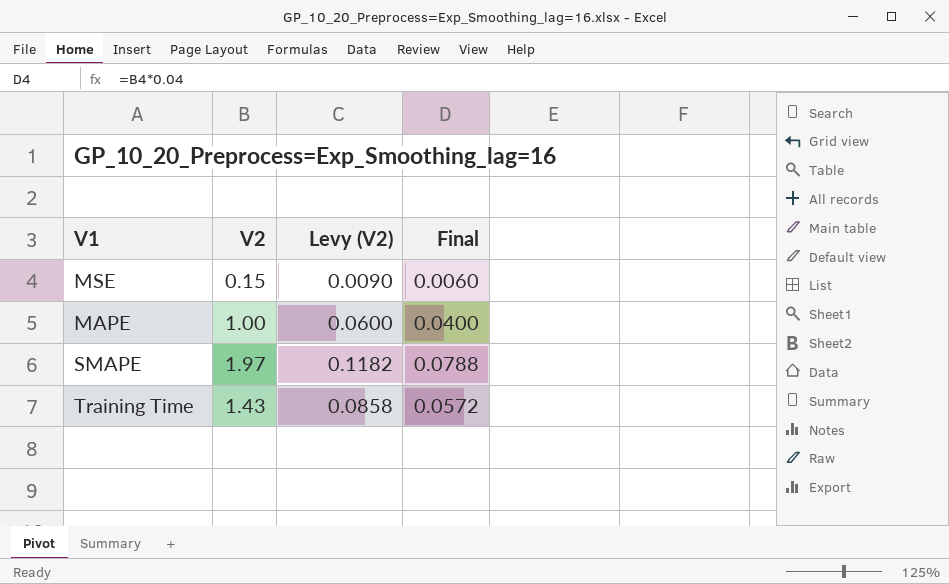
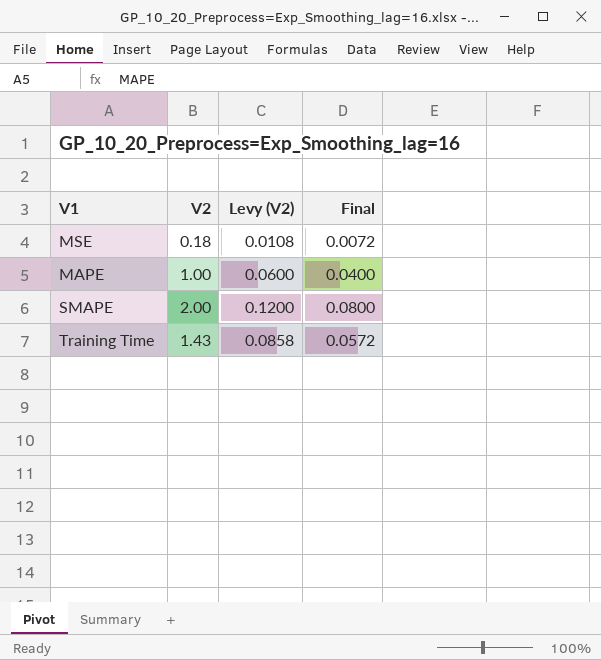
MSE | V2: 0.15 -> 0.18
MSE | Levy (V2): 0.0090 -> 0.0108
MSE | Final: 0.0060 -> 0.0072
SMAPE | V2: 1.97 -> 2.00
SMAPE | Levy (V2): 0.1182 -> 0.1200
SMAPE | Final: 0.0788 -> 0.0800

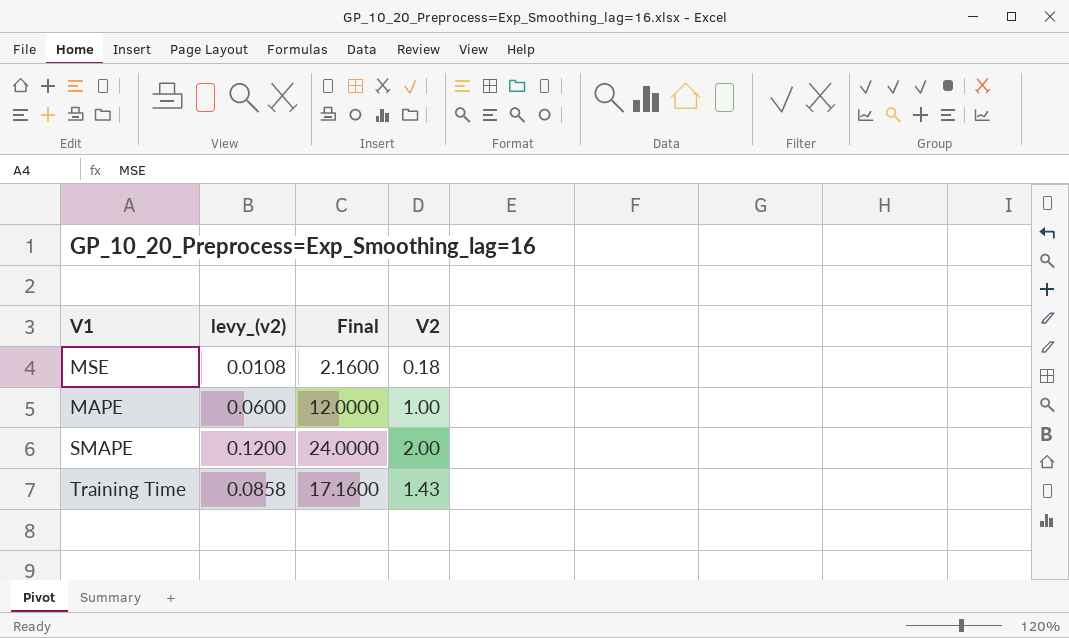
column name: Levy (V2) -> levy_(v2)
column Final | formula: [V2] * 0.04 -> [V2] * 12
column V2 | position: 2 -> 4

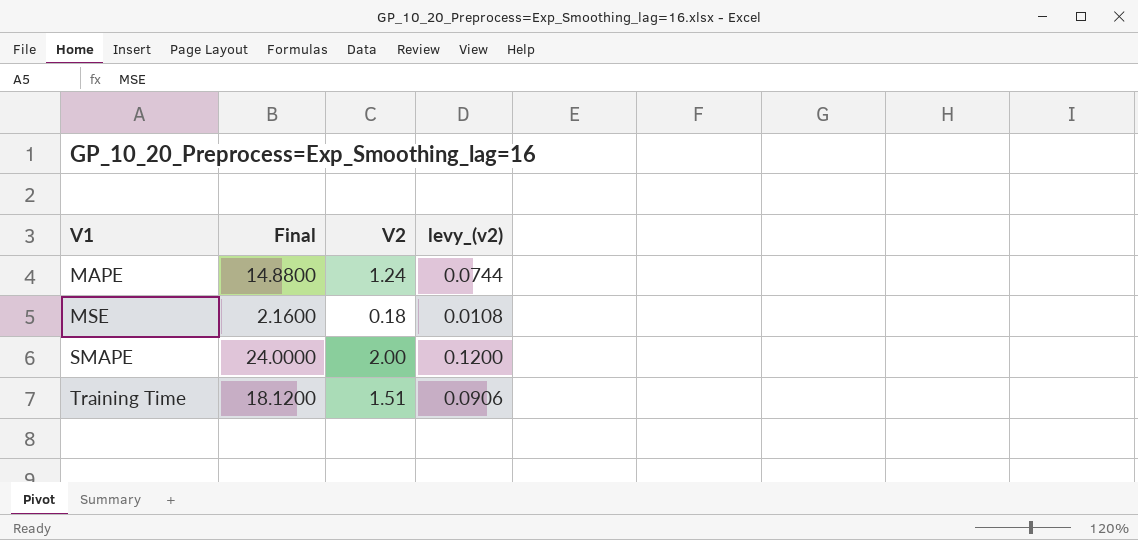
row order: none -> V1 ascending
column levy_(v2) | position: 2 -> 4
MAPE | Final: 12.0000 -> 14.8800
MAPE | V2: 1.00 -> 1.24
MAPE | levy_(v2): 0.0600 -> 0.0744
Training Time | Final: 17.1600 -> 18.1200
Training Time | V2: 1.43 -> 1.51
Training Time | levy_(v2): 0.0858 -> 0.0906

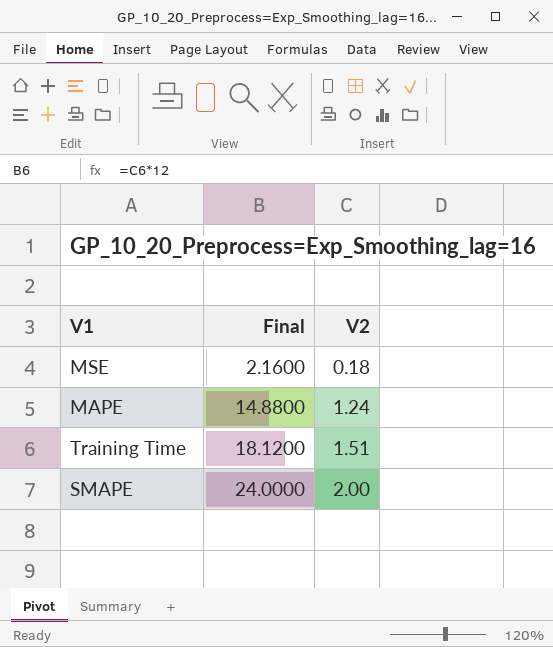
row order: V1 ascending -> Final ascending
column levy_(v2) | formula: [V2] * 0.06 -> none

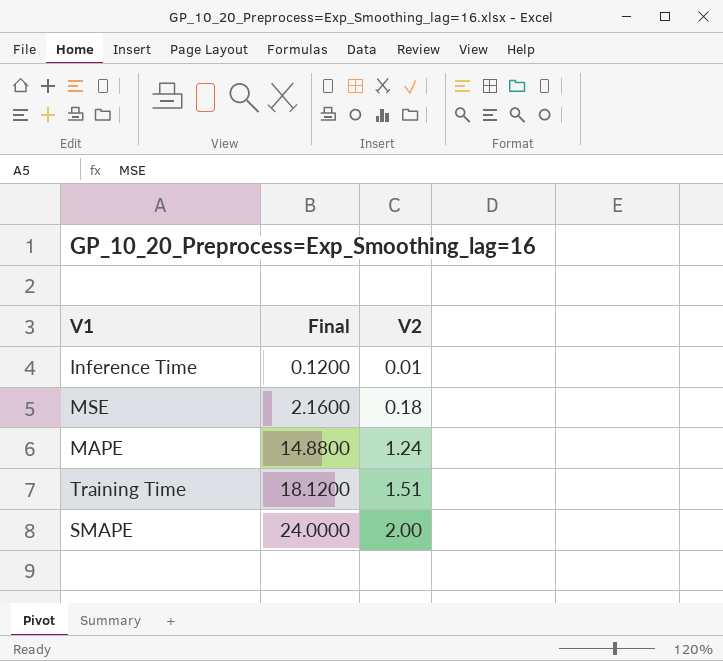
row Inference Time: none -> 0.1200 | 0.01

